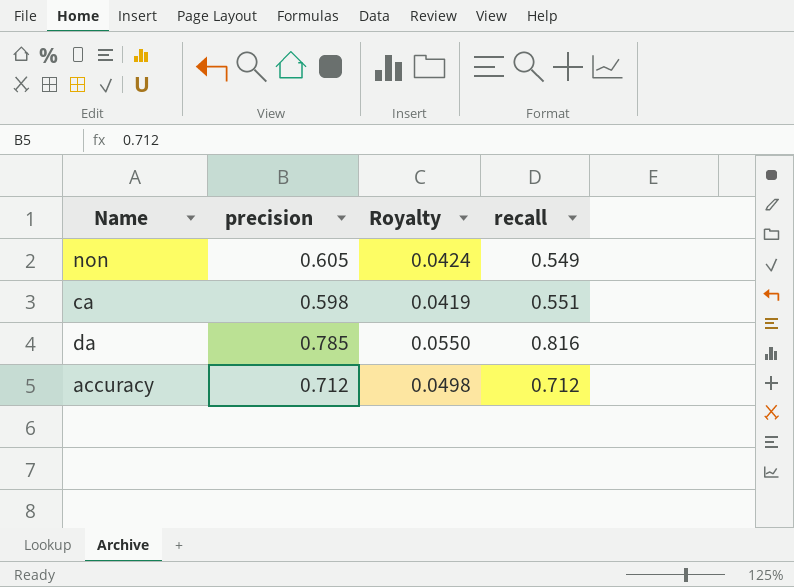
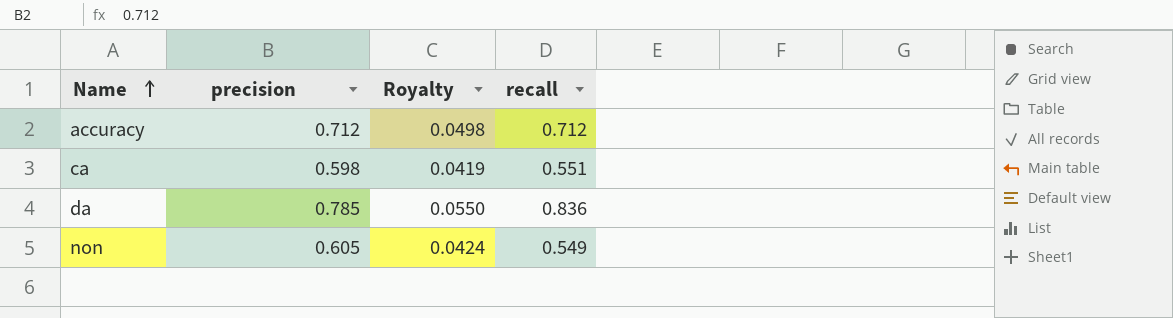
row order: none -> Name ascending
da | recall: 0.816 -> 0.836

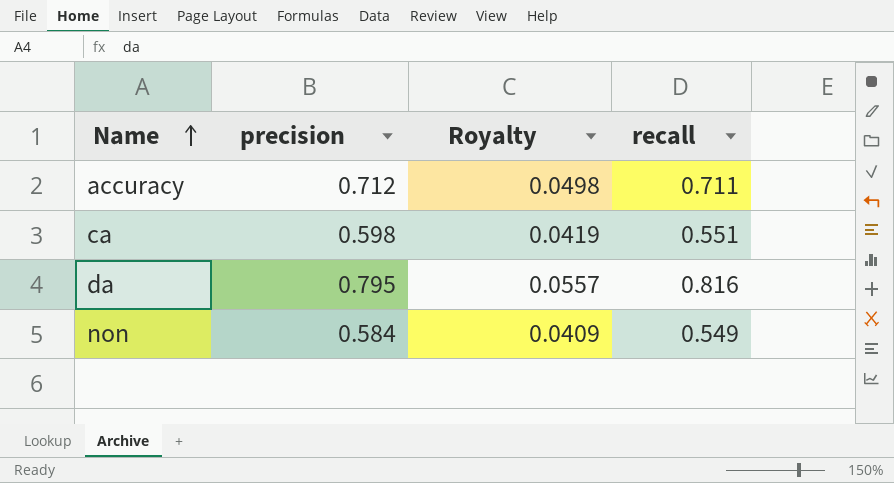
accuracy | recall: 0.712 -> 0.711
da | precision: 0.785 -> 0.795
da | Royalty: 0.0550 -> 0.0557
da | recall: 0.836 -> 0.816
non | precision: 0.605 -> 0.584
non | Royalty: 0.0424 -> 0.0409

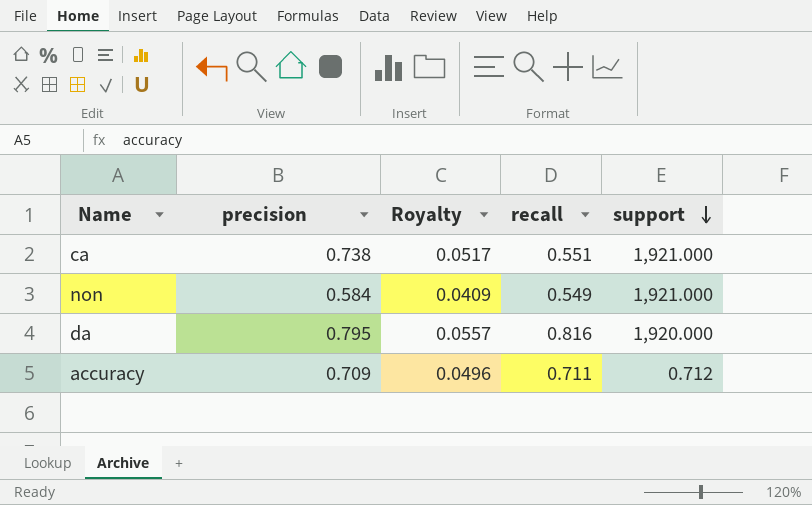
row order: Name ascending -> support descending
column support | position: none -> 5
ca | precision: 0.598 -> 0.738
ca | Royalty: 0.0419 -> 0.0517
accuracy | precision: 0.712 -> 0.709
accuracy | Royalty: 0.0498 -> 0.0496

